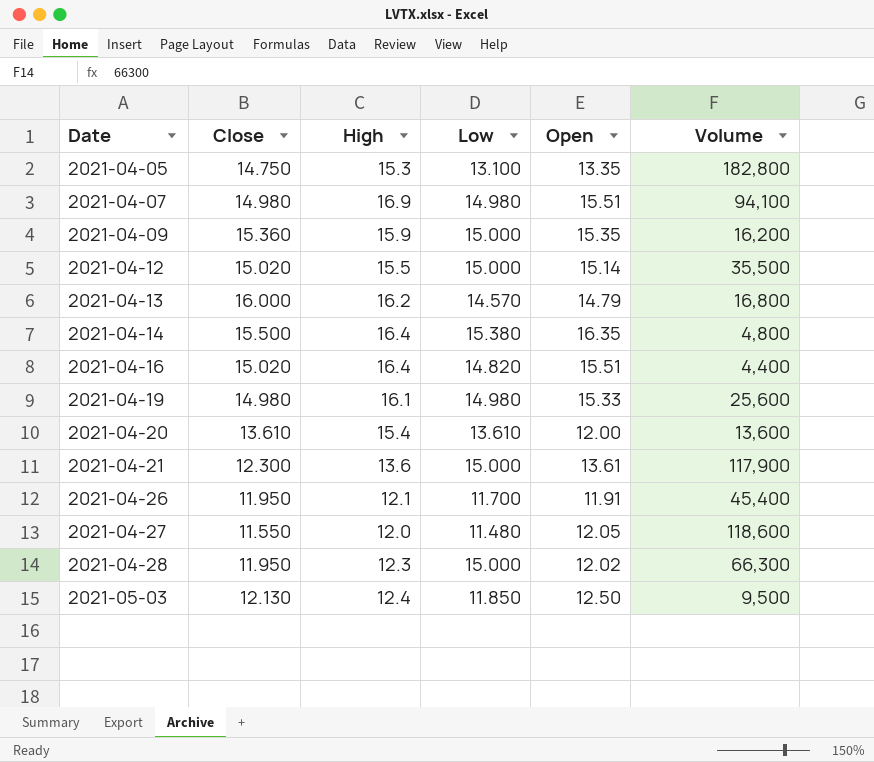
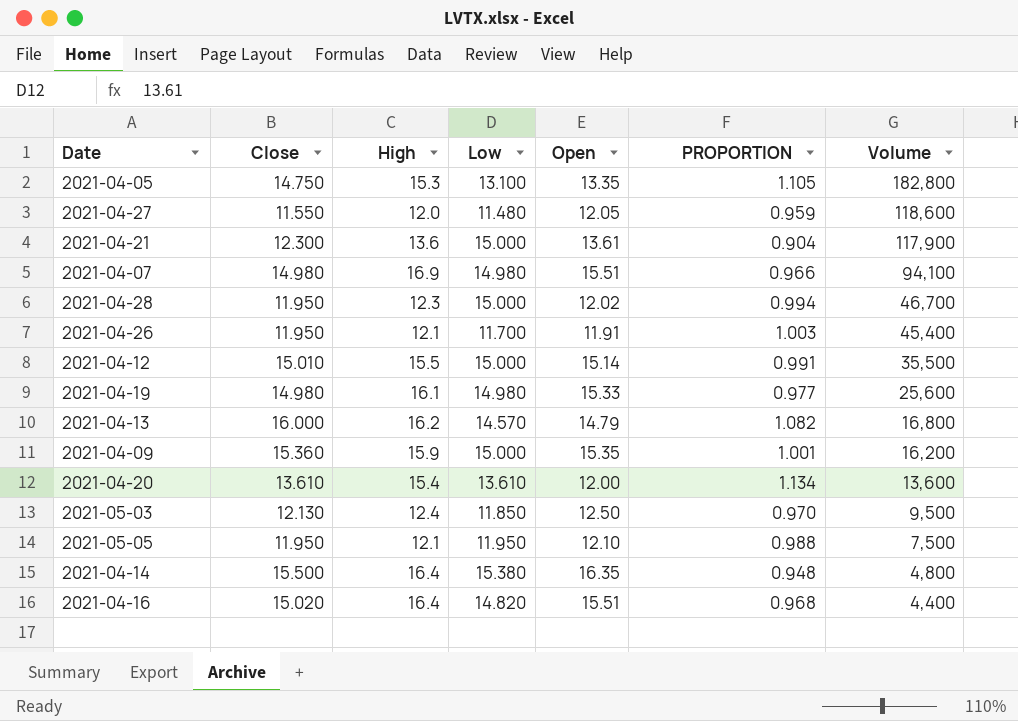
row order: Date ascending -> Volume descending
column PROPORTION | formula: none -> [Close] / [Open]
2021-04-28 | Volume: 66,300 -> 46,700
2021-04-12 | Close: 15.020 -> 15.010
row 2021-05-05: none -> 11.950 | 12.1 | 11.950 | 12.10 | 0.988 | 7,500

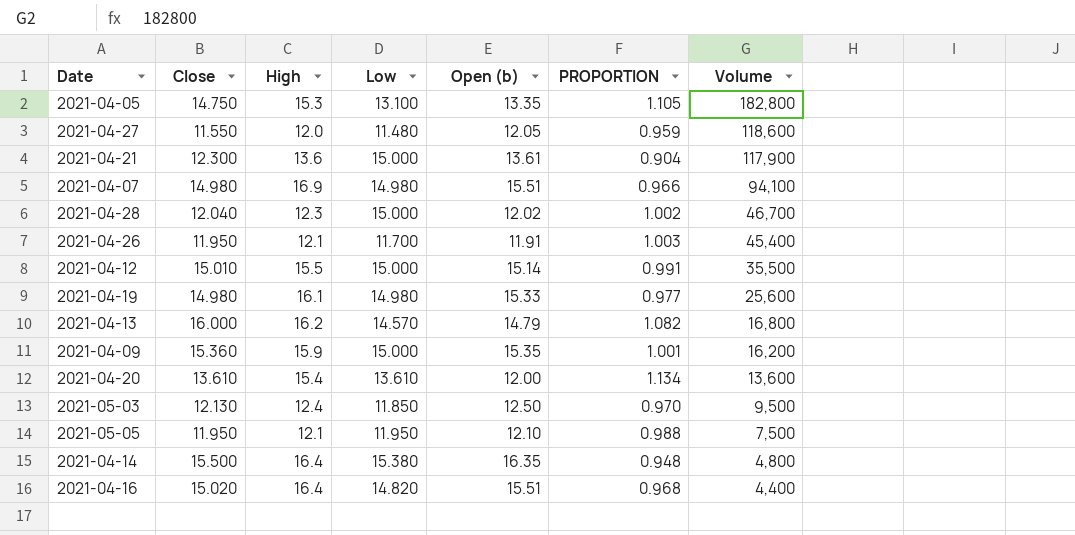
column name: Open -> Open (b)
2021-04-28 | Close: 11.950 -> 12.040
2021-04-28 | PROPORTION: 0.994 -> 1.002

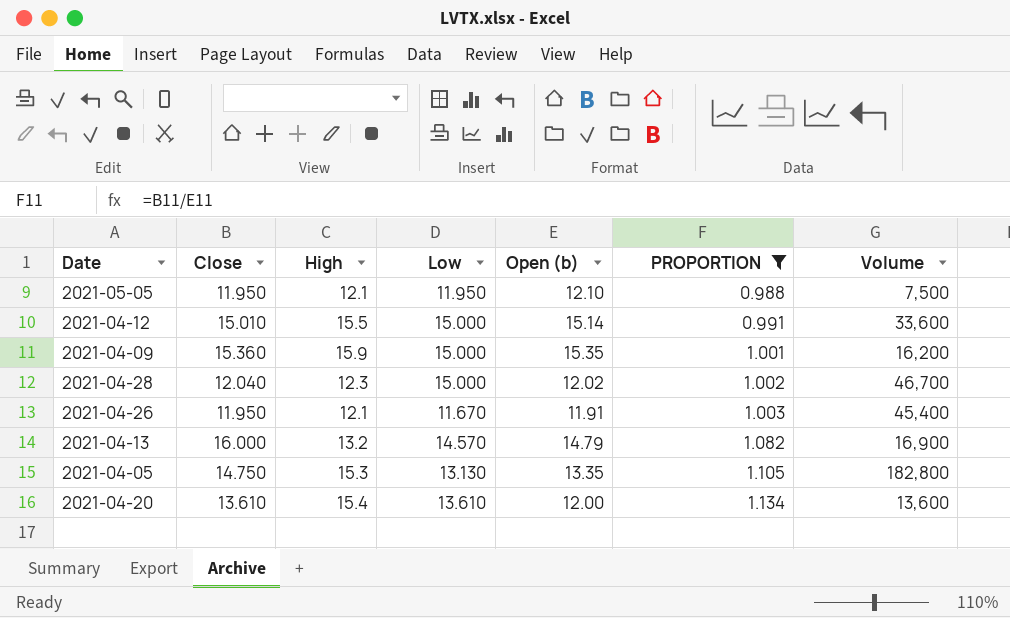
filter: none -> PROPORTION >= 0.988
row order: Volume descending -> PROPORTION ascending
2021-04-12 | Volume: 35,500 -> 33,600
2021-04-26 | Low: 11.700 -> 11.670
2021-04-13 | High: 16.2 -> 13.2
2021-04-13 | Volume: 16,800 -> 16,900
2021-04-05 | Low: 13.100 -> 13.130

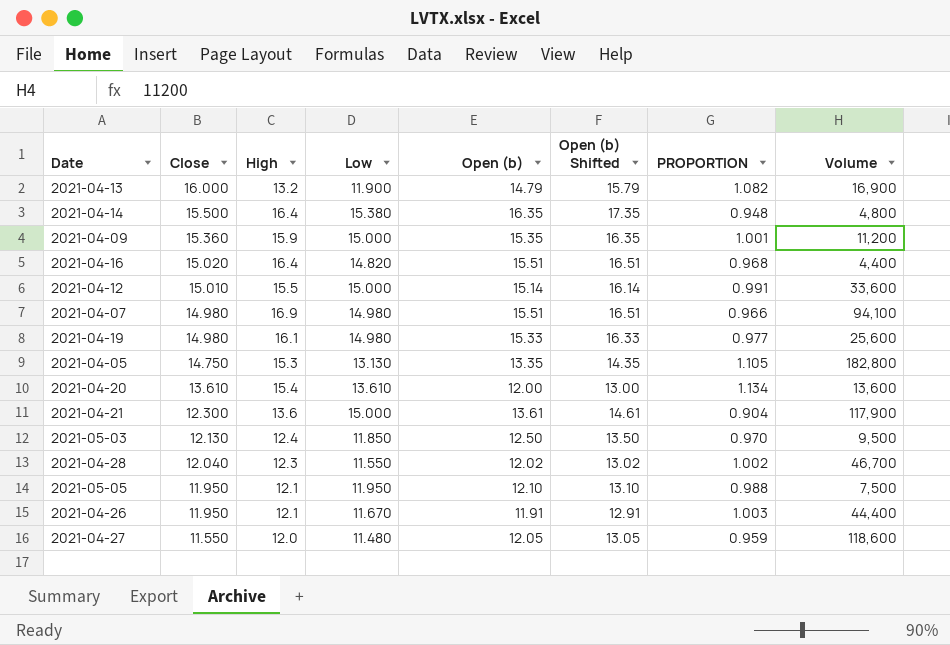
filter: PROPORTION >= 0.988 -> none
row order: PROPORTION ascending -> Close descending
column Open (b) Shifted | formula: none -> [Open (b)] + 1
2021-04-13 | Low: 14.570 -> 11.900
2021-04-09 | Volume: 16,200 -> 11,200
2021-04-28 | Low: 15.000 -> 11.550
2021-04-26 | Volume: 45,400 -> 44,400

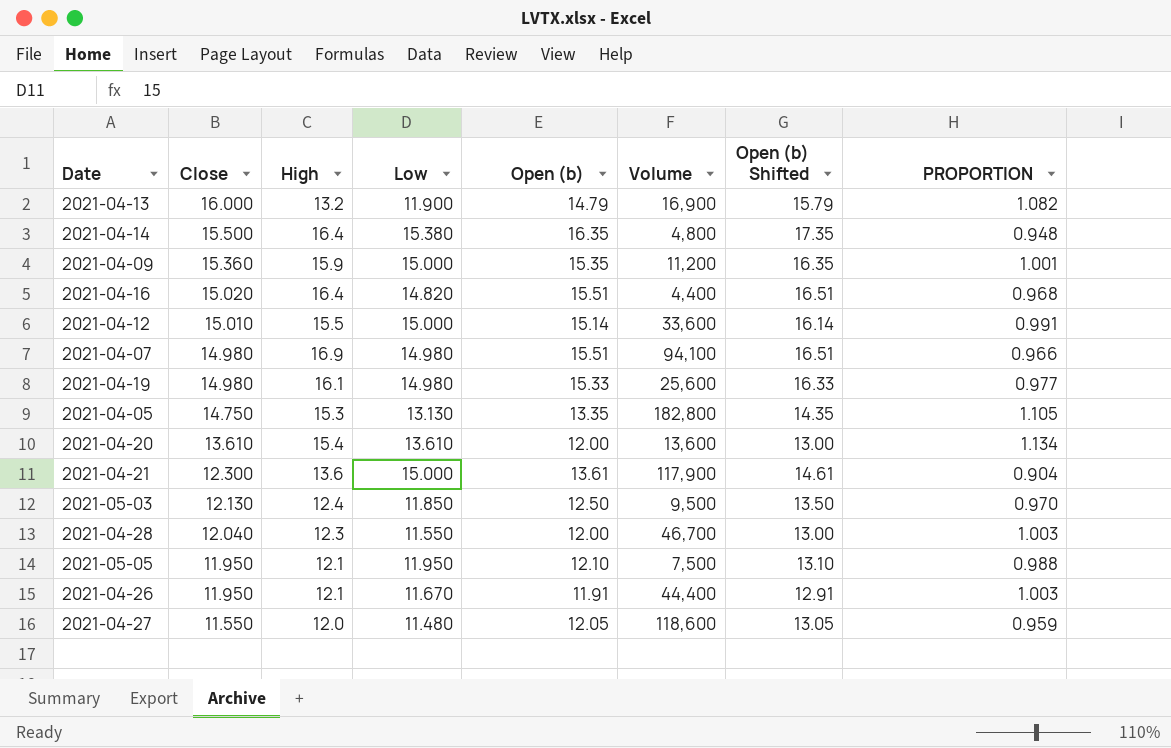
column Volume | position: 8 -> 6
2021-04-28 | Open (b): 12.02 -> 12.00
2021-04-28 | Open (b) Shifted: 13.02 -> 13.00
2021-04-28 | PROPORTION: 1.002 -> 1.003

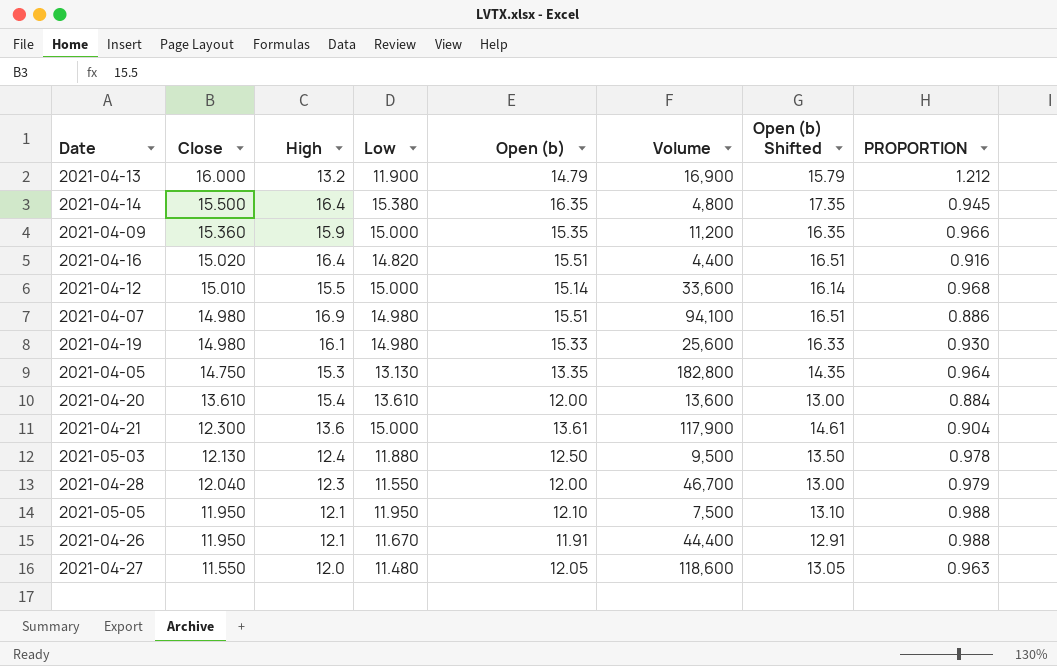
column PROPORTION | formula: [Close] / [Open (b)] -> [Close] / [High]
2021-05-03 | Low: 11.850 -> 11.880

